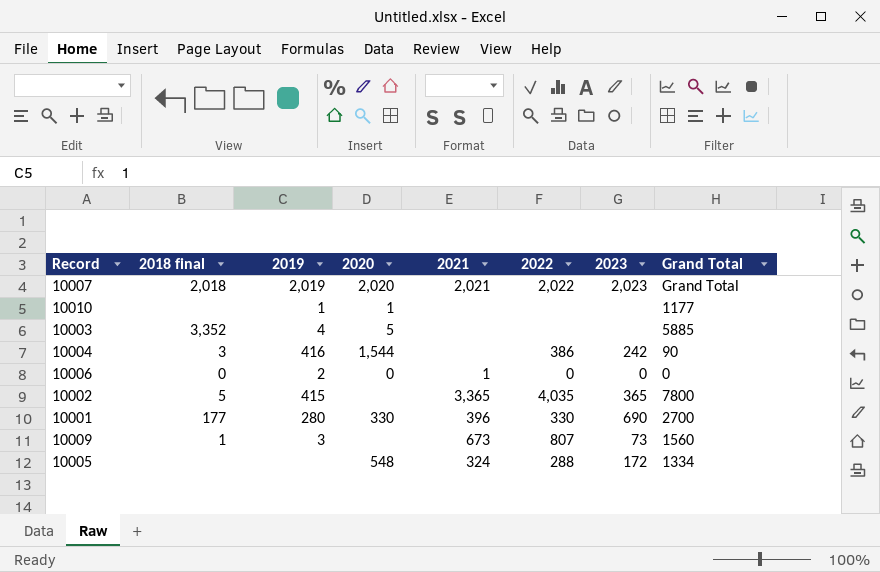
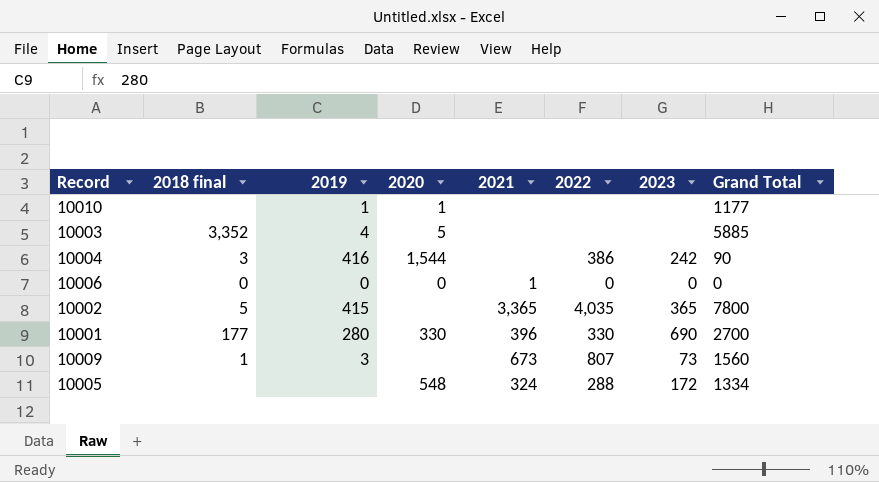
row 10007: 2,018 | 2,019 | 2,020 | 2,021 | 2,022 | 2,023 | Grand Total -> none
10006 | 2019: 2 -> 0

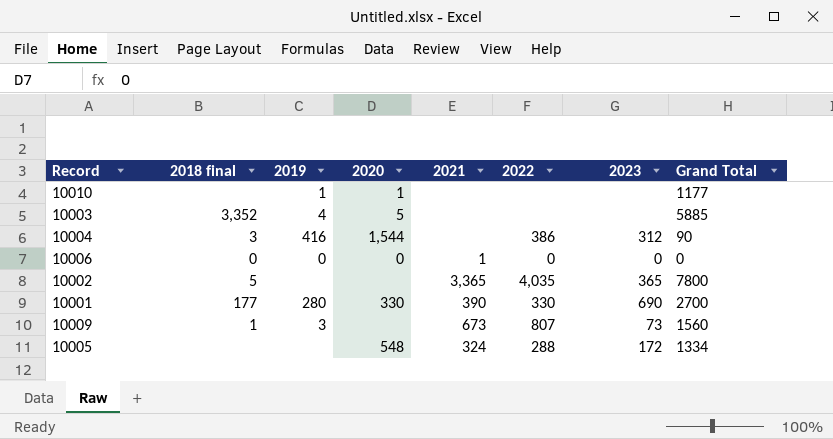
10004 | 2023: 242 -> 312
10002 | 2019: 415 -> none
10001 | 2021: 396 -> 390

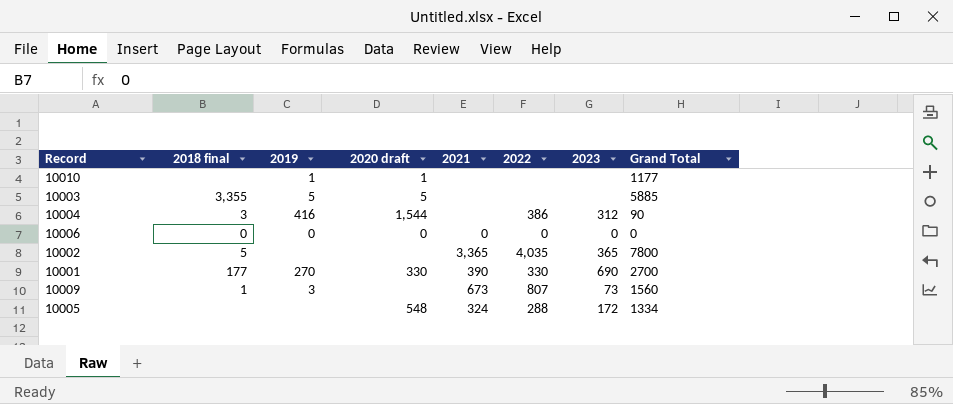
column name: 2020 -> 2020 draft
10003 | 2018 final: 3,352 -> 3,355
10003 | 2019: 4 -> 5
10006 | 2021: 1 -> 0
10001 | 2019: 280 -> 270

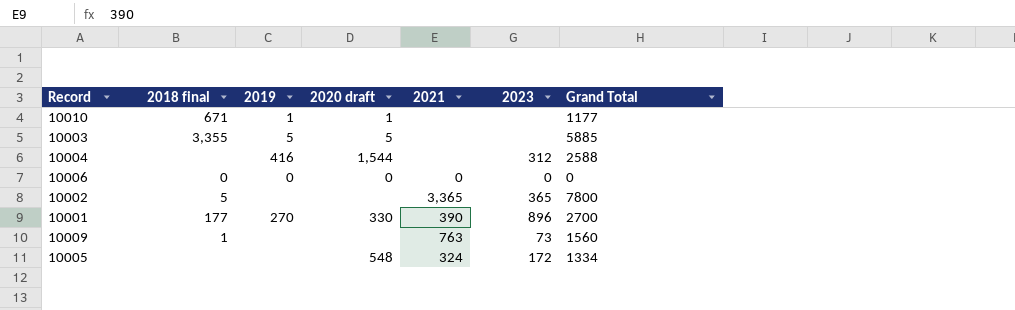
column 2022 | position: 6 -> none
10010 | 2018 final: none -> 671
10004 | 2018 final: 3 -> none
10004 | Grand Total: 90 -> 2588
10001 | 2023: 690 -> 896
10009 | 2019: 3 -> none
10009 | 2021: 673 -> 763

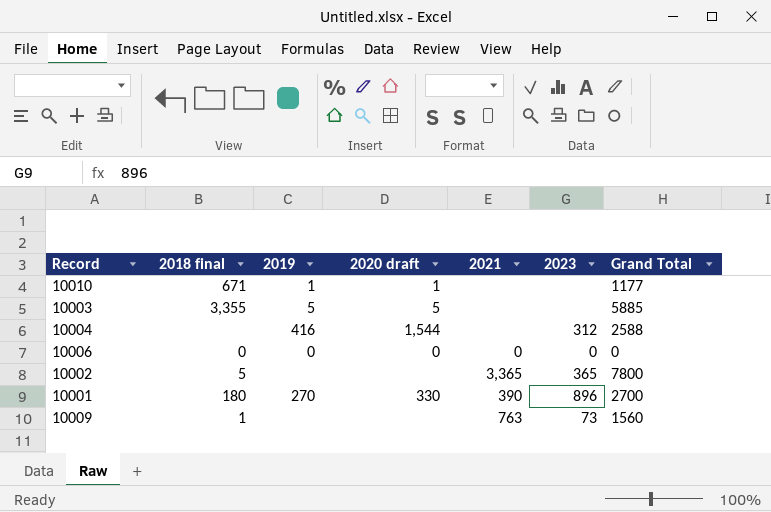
row 10005: none | none | 548 | 324 | 172 | 1334 -> none
10001 | 2018 final: 177 -> 180

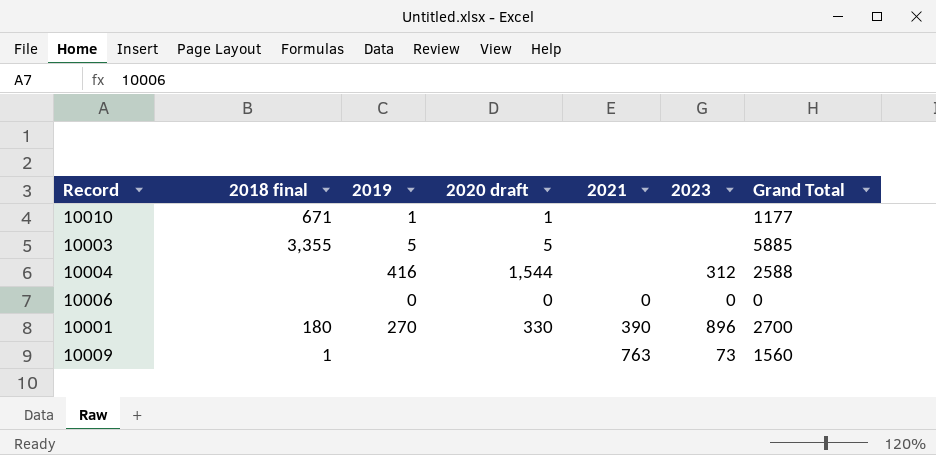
row 10002: 5 | none | none | 3,365 | 365 | 7800 -> none
10006 | 2018 final: 0 -> none

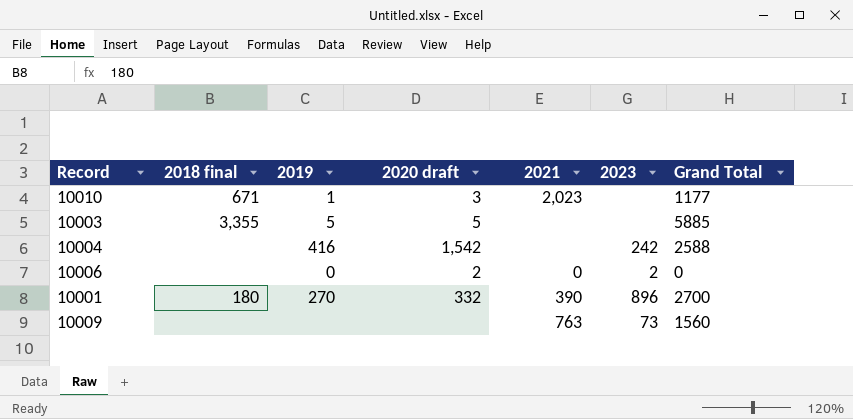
10010 | 2020 draft: 1 -> 3
10010 | 2021: none -> 2,023
10004 | 2020 draft: 1,544 -> 1,542
10004 | 2023: 312 -> 242
10006 | 2020 draft: 0 -> 2
10006 | 2023: 0 -> 2
10001 | 2020 draft: 330 -> 332
10009 | 2018 final: 1 -> none

